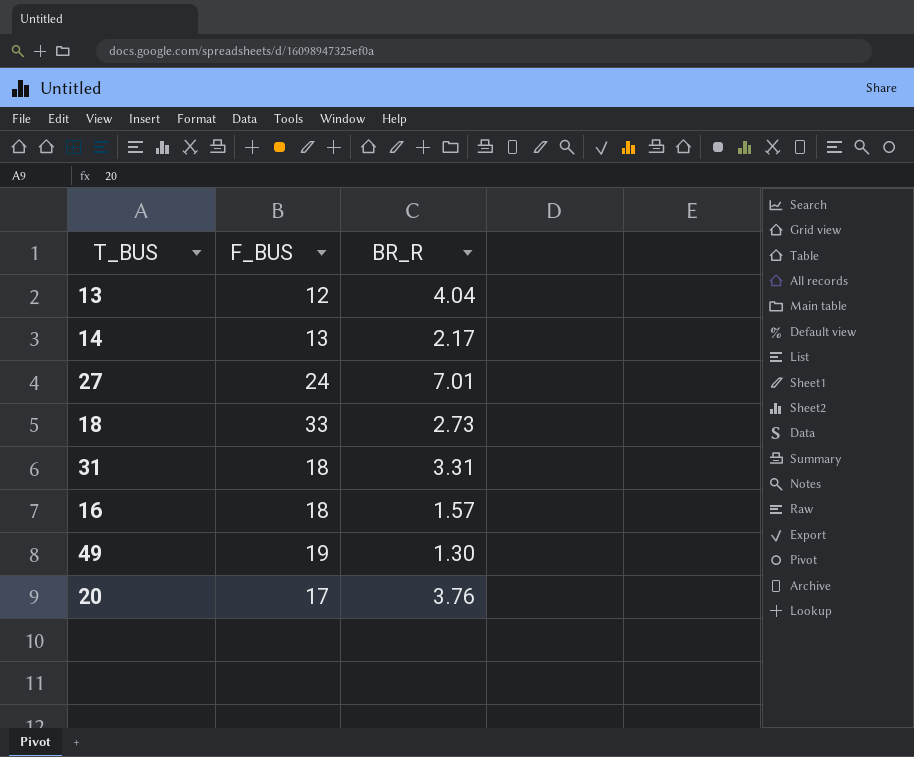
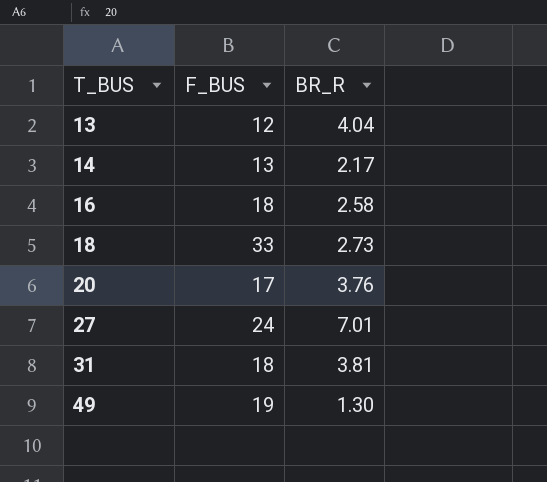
row order: none -> T_BUS ascending
16 | BR_R: 1.57 -> 2.58
31 | BR_R: 3.31 -> 3.81

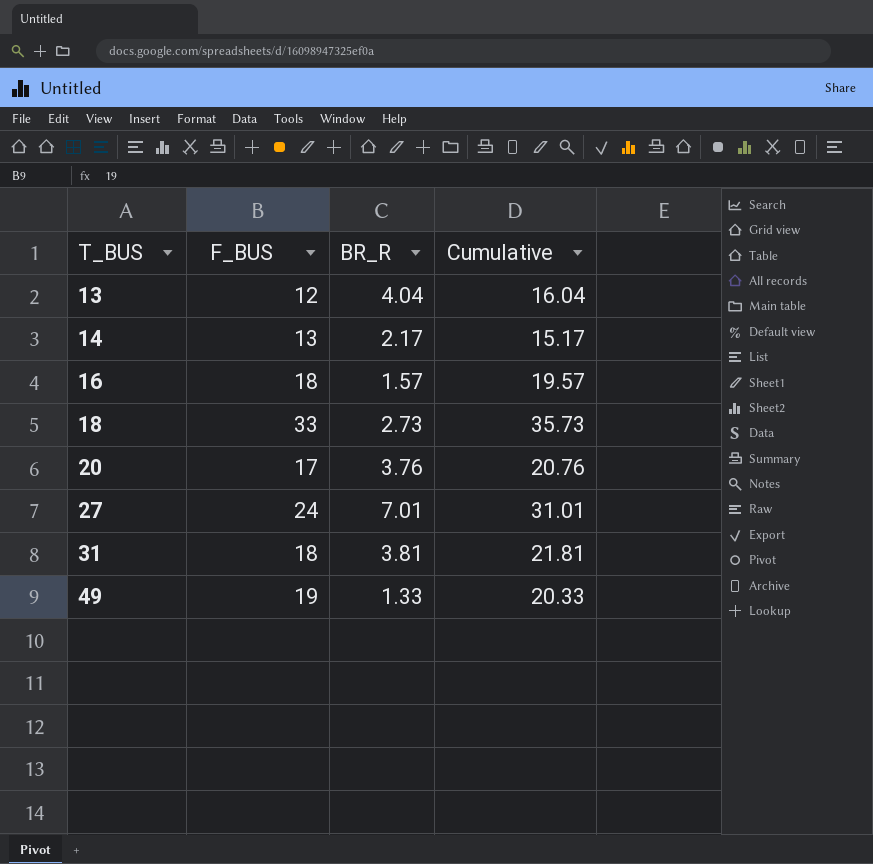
column Cumulative | formula: none -> [F_BUS] + [BR_R]
16 | BR_R: 2.58 -> 1.57
49 | BR_R: 1.30 -> 1.33

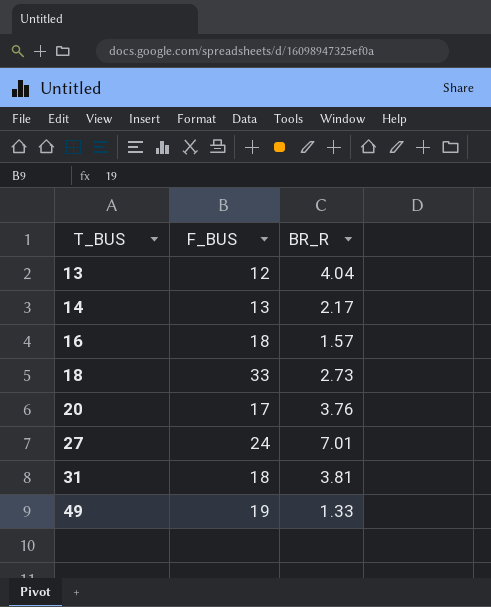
column Cumulative | formula: [F_BUS] + [BR_R] -> none

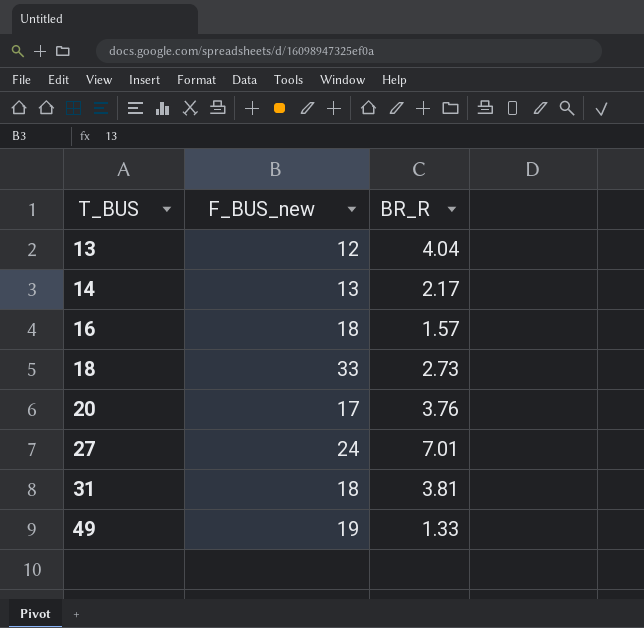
column name: F_BUS -> F_BUS_new

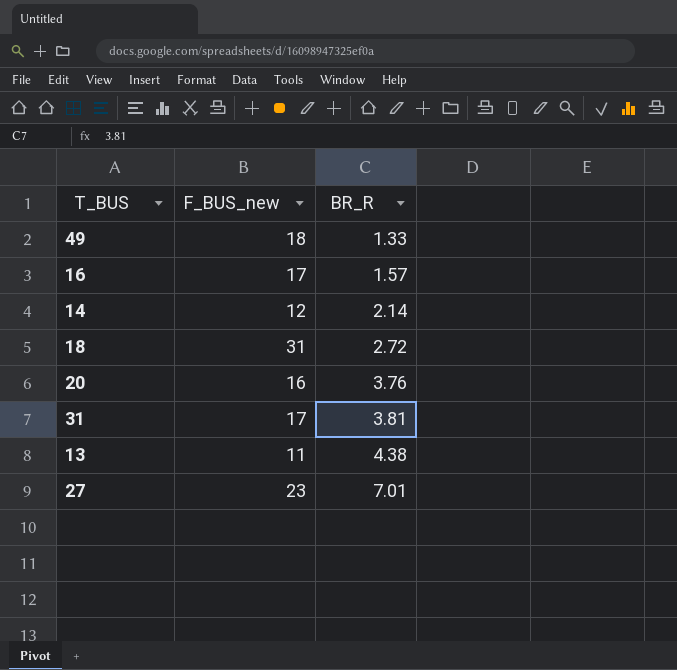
row order: T_BUS ascending -> BR_R ascending
49 | F_BUS_new: 19 -> 18
16 | F_BUS_new: 18 -> 17
14 | F_BUS_new: 13 -> 12
14 | BR_R: 2.17 -> 2.14
18 | F_BUS_new: 33 -> 31
18 | BR_R: 2.73 -> 2.72
20 | F_BUS_new: 17 -> 16
31 | F_BUS_new: 18 -> 17
13 | F_BUS_new: 12 -> 11
13 | BR_R: 4.04 -> 4.38
27 | F_BUS_new: 24 -> 23

